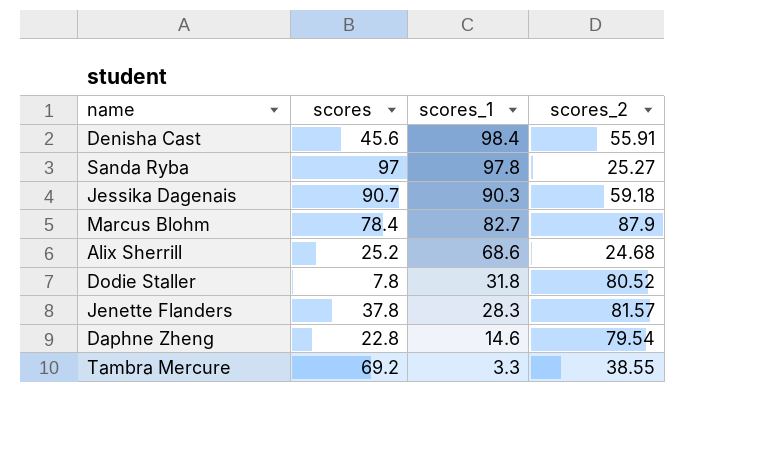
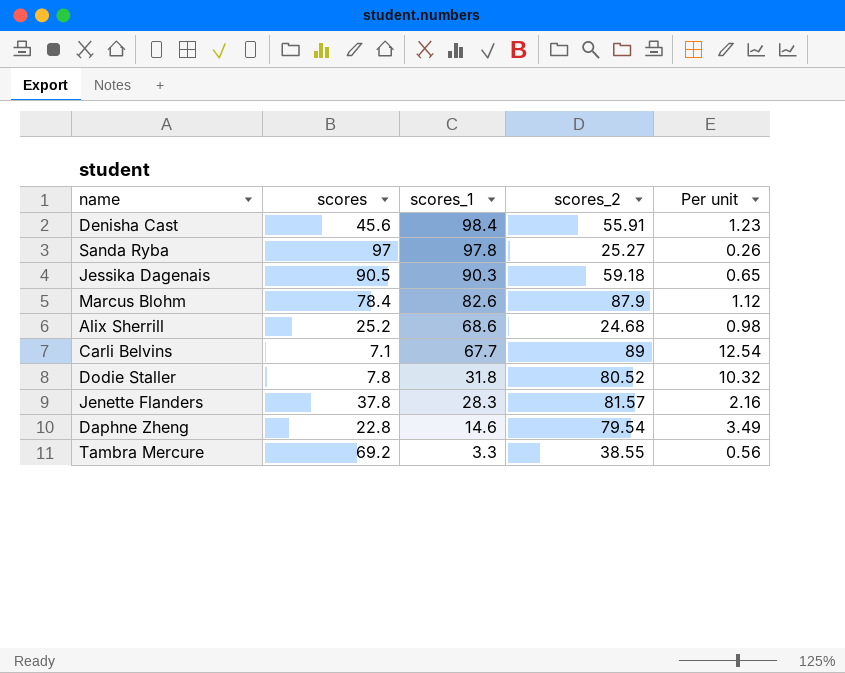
column Per unit | formula: none -> [scores_2] / [scores]
Jessika Dagenais | scores: 90.7 -> 90.5
Marcus Blohm | scores_1: 82.7 -> 82.6
row Carli Belvins: none -> 7.1 | 67.7 | 89 | 12.54

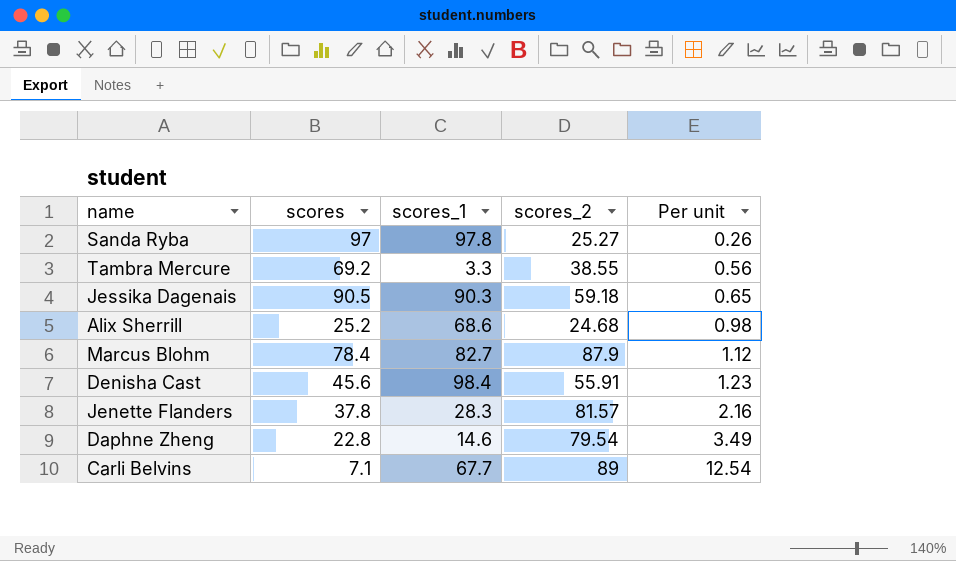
row order: scores_1 descending -> Per unit ascending
row Dodie Staller: 7.8 | 31.8 | 80.52 | 10.32 -> none
Marcus Blohm | scores_1: 82.6 -> 82.7

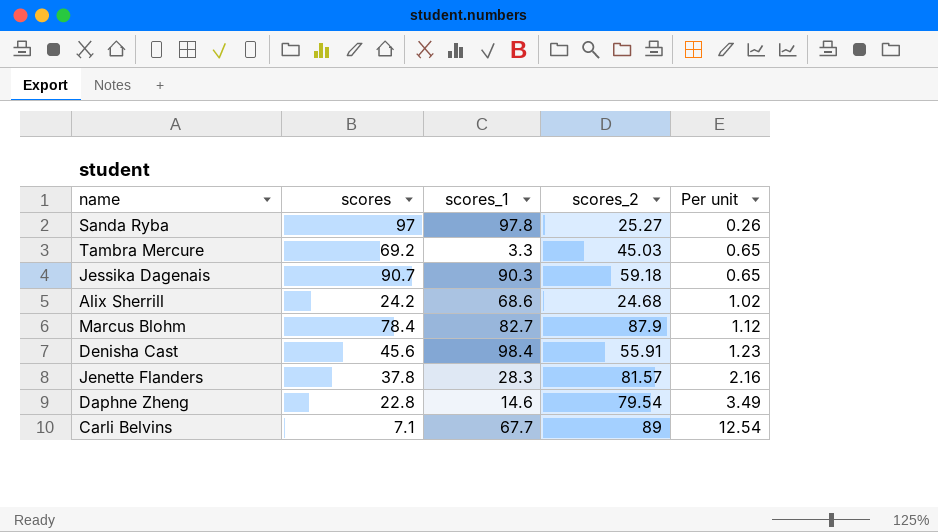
Tambra Mercure | scores_2: 38.55 -> 45.03
Tambra Mercure | Per unit: 0.56 -> 0.65
Jessika Dagenais | scores: 90.5 -> 90.7
Alix Sherrill | scores: 25.2 -> 24.2
Alix Sherrill | Per unit: 0.98 -> 1.02

